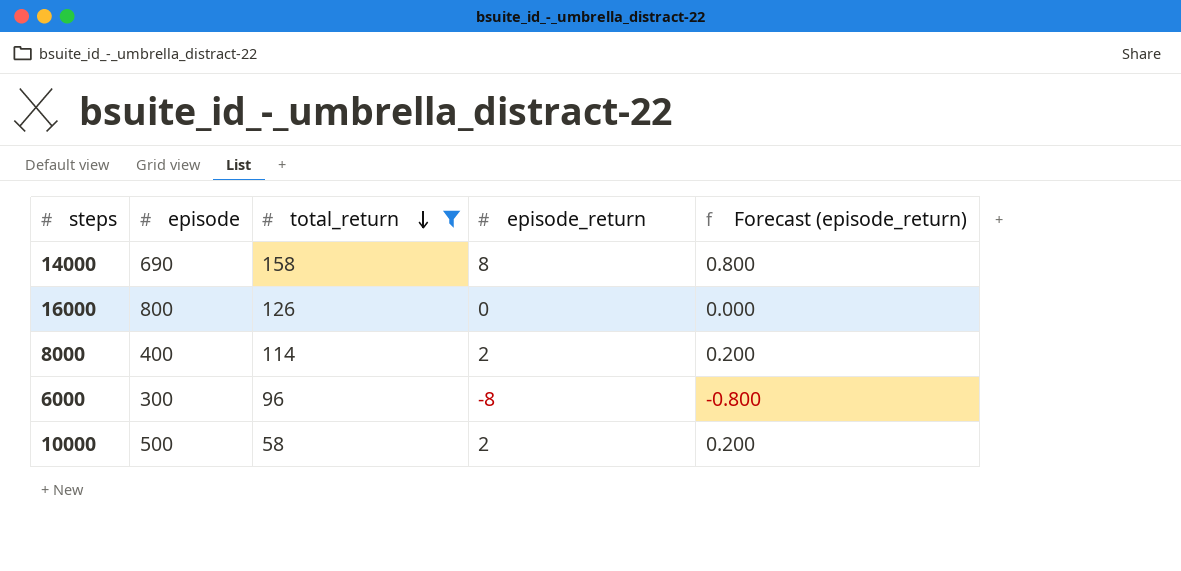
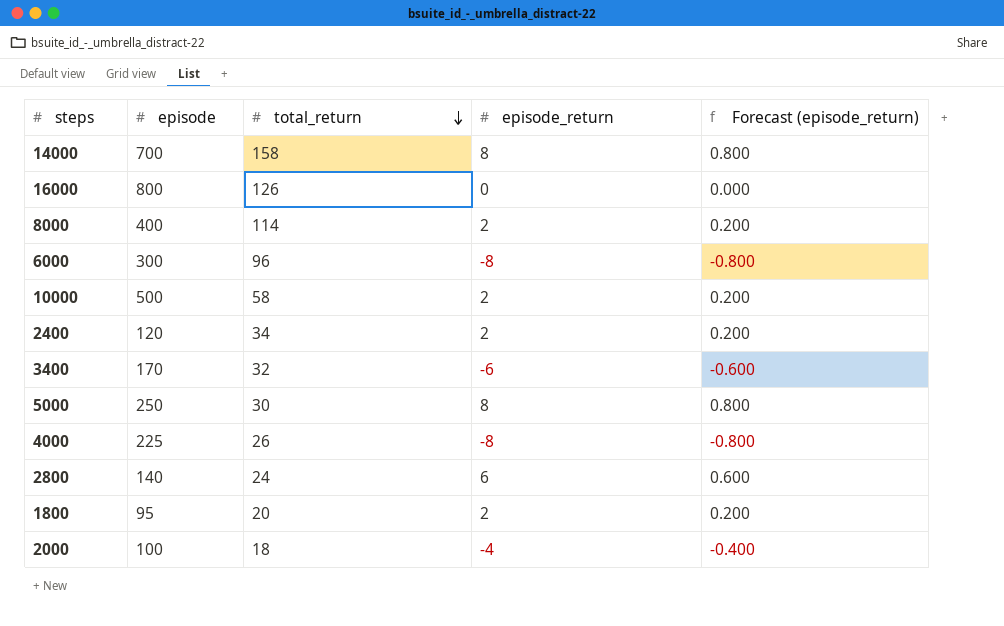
filter: total_return >= 58 -> none
14000 | episode: 690 -> 700

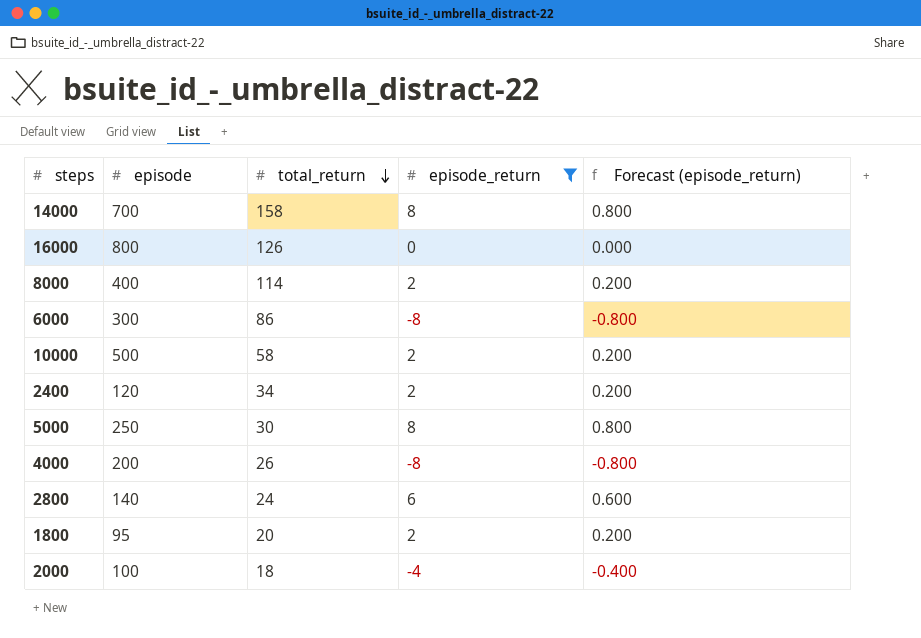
filter: none -> episode_return != -6
6000 | total_return: 96 -> 86
4000 | episode: 225 -> 200

